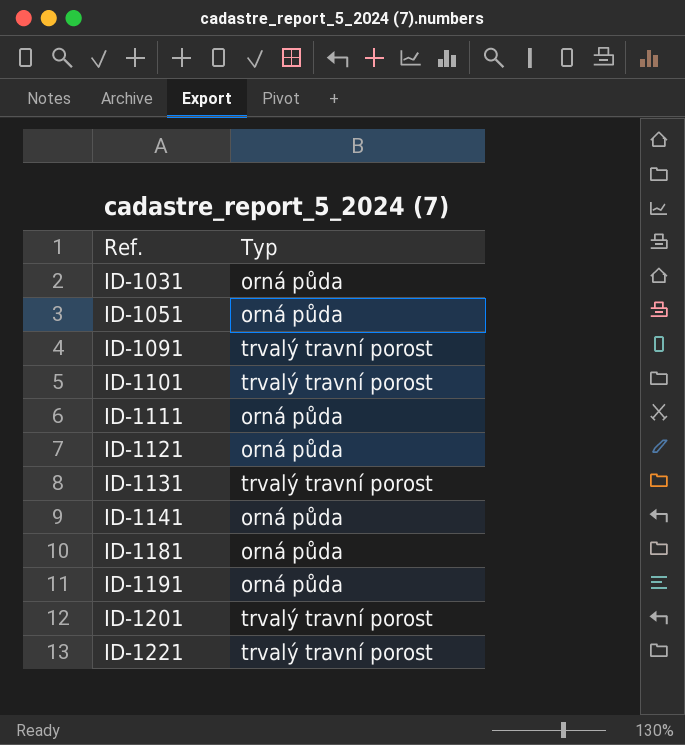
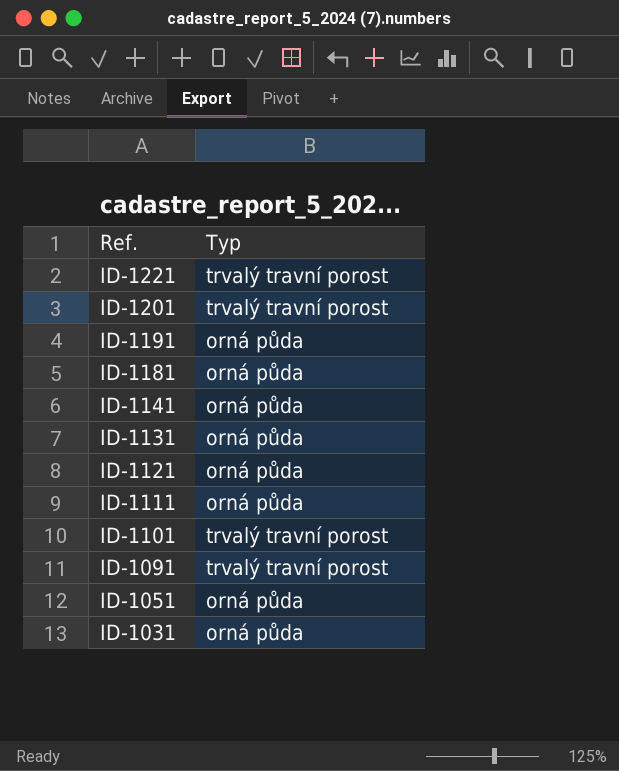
row order: Ref. ascending -> Ref. descending
ID-1131 | Typ: trvalý travní porost -> orná půda

